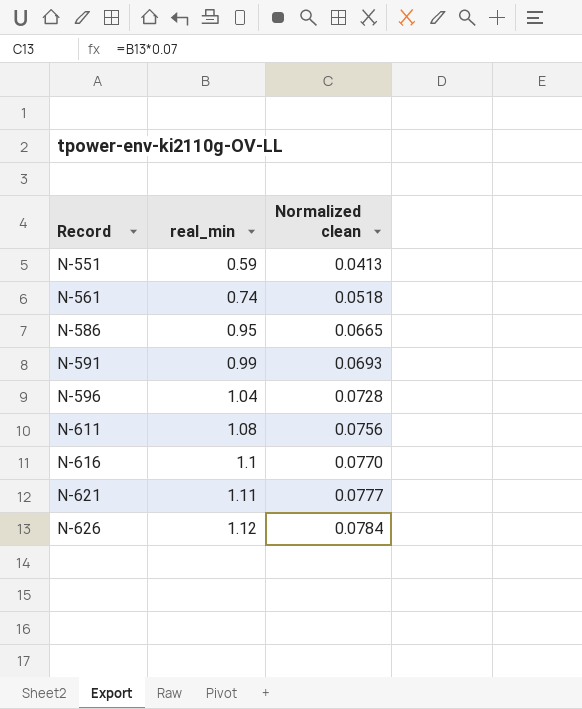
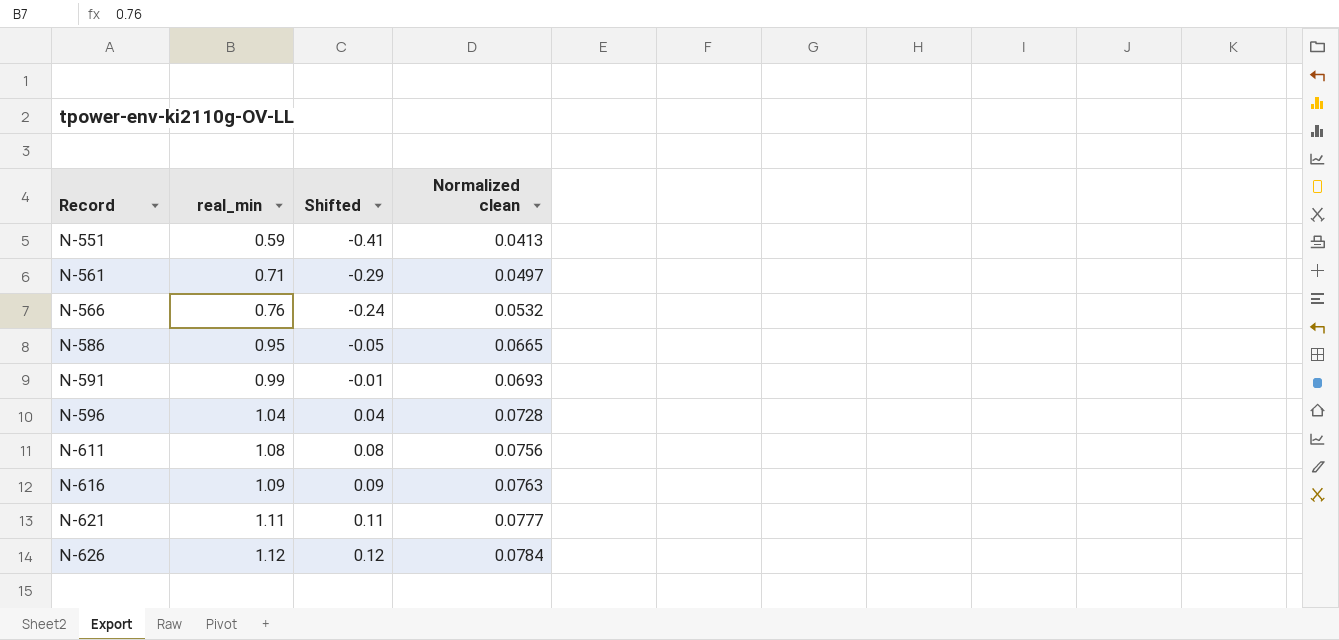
column Shifted | formula: none -> [real_min] - 1
N-561 | real_min: 0.74 -> 0.71
N-561 | Normalized clean: 0.0518 -> 0.0497
row N-566: none -> 0.76 | -0.24 | 0.0532
N-616 | real_min: 1.1 -> 1.09
N-616 | Normalized clean: 0.0770 -> 0.0763

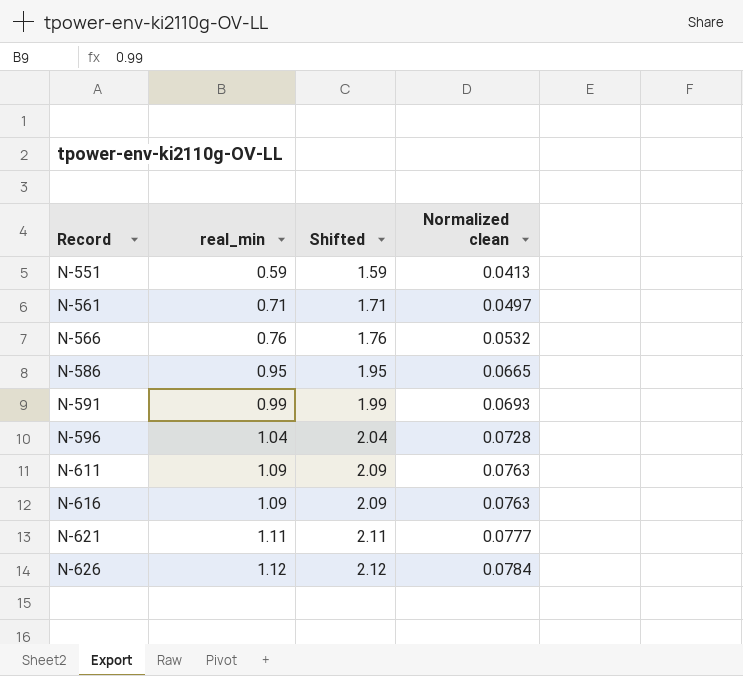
column Shifted | formula: [real_min] - 1 -> [real_min] + 1
N-611 | real_min: 1.08 -> 1.09
N-611 | Normalized clean: 0.0756 -> 0.0763

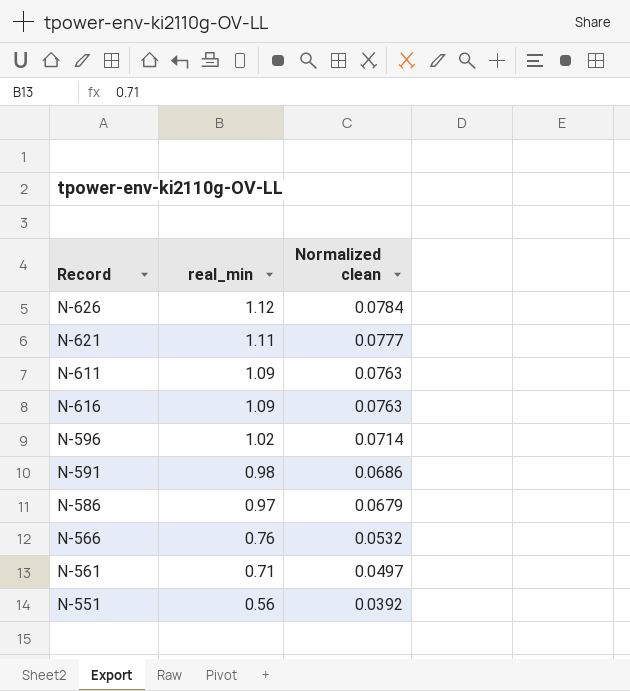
row order: Record ascending -> real_min descending
column Shifted | formula: [real_min] + 1 -> none
N-596 | real_min: 1.04 -> 1.02
N-596 | Normalized clean: 0.0728 -> 0.0714
N-591 | real_min: 0.99 -> 0.98
N-591 | Normalized clean: 0.0693 -> 0.0686
N-586 | real_min: 0.95 -> 0.97
N-586 | Normalized clean: 0.0665 -> 0.0679
N-551 | real_min: 0.59 -> 0.56
N-551 | Normalized clean: 0.0413 -> 0.0392

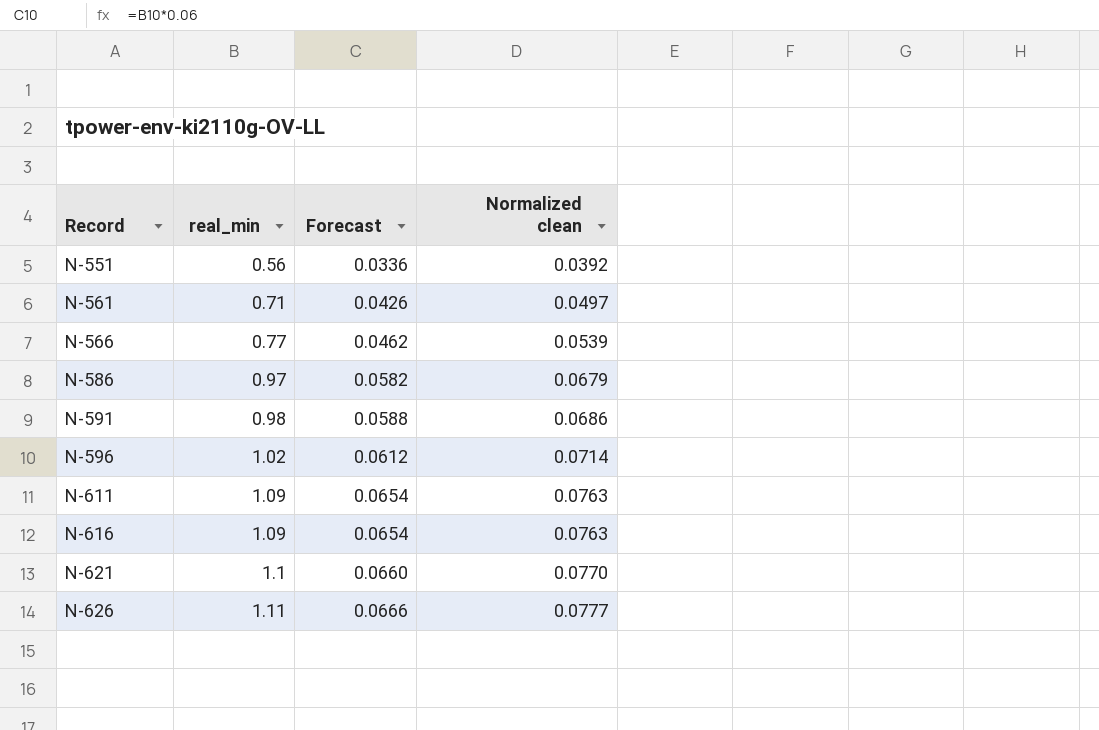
row order: real_min descending -> Record ascending
column Forecast | formula: none -> [real_min] * 0.06
N-566 | real_min: 0.76 -> 0.77
N-566 | Normalized clean: 0.0532 -> 0.0539
N-621 | real_min: 1.11 -> 1.1
N-621 | Normalized clean: 0.0777 -> 0.0770
N-626 | real_min: 1.12 -> 1.11
N-626 | Normalized clean: 0.0784 -> 0.0777

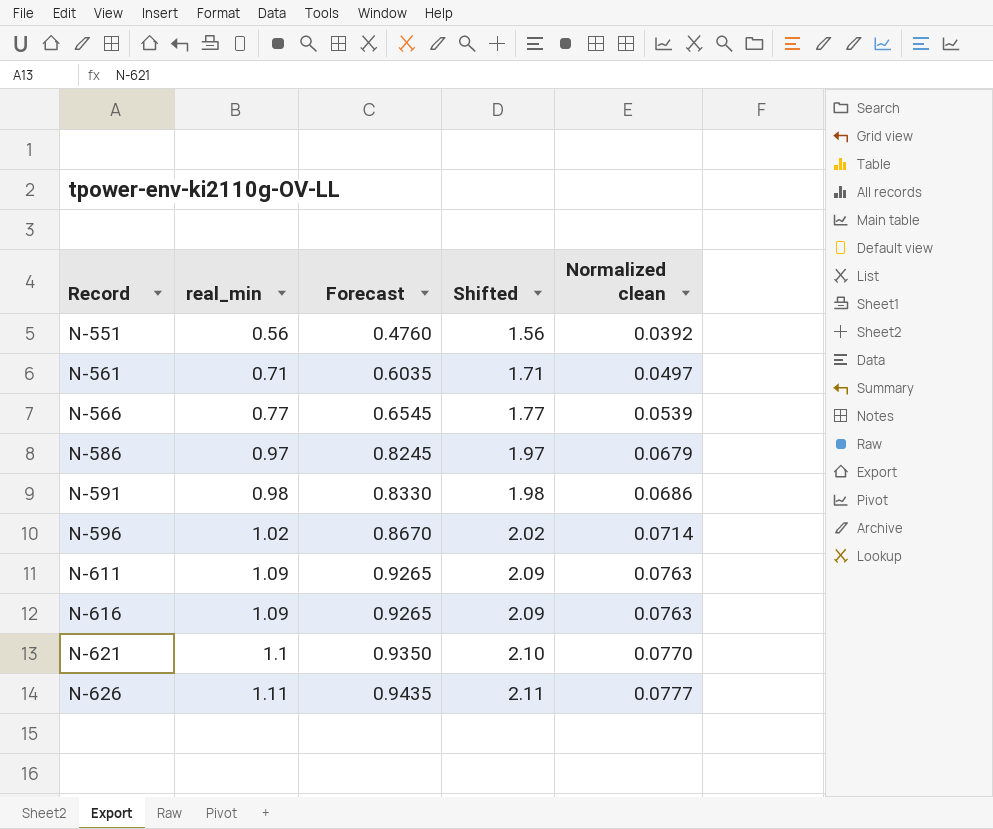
column Forecast | formula: [real_min] * 0.06 -> [real_min] * 0.85
column Shifted | formula: none -> [real_min] + 1

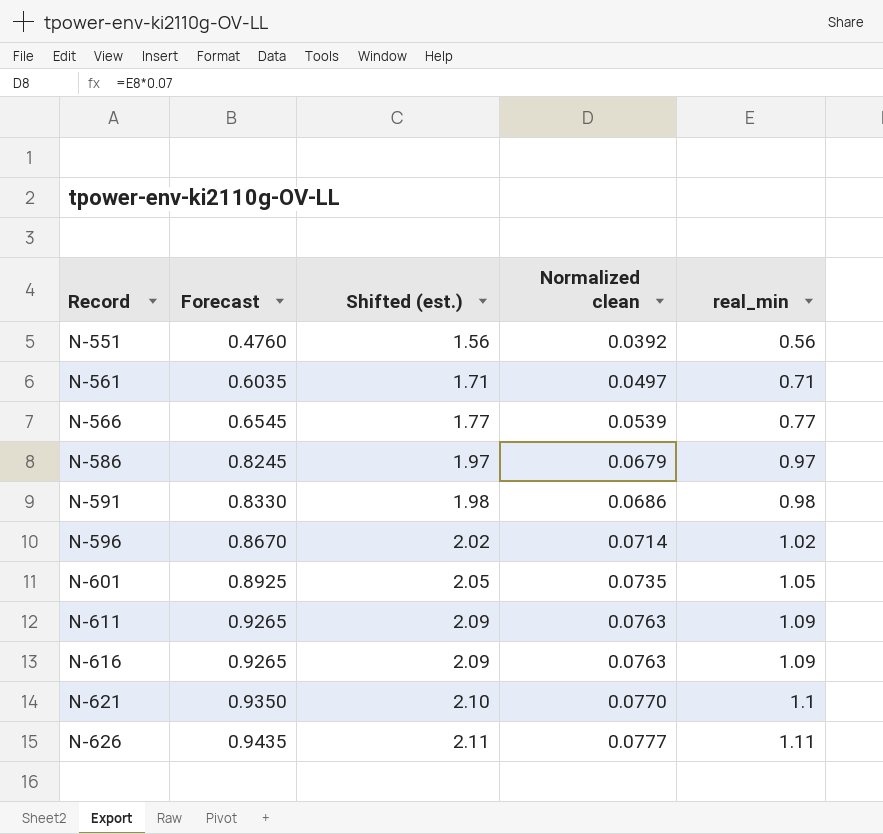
column name: Shifted -> Shifted (est.)
column real_min | position: 2 -> 5
row N-601: none -> 0.8925 | 2.05 | 0.0735 | 1.05

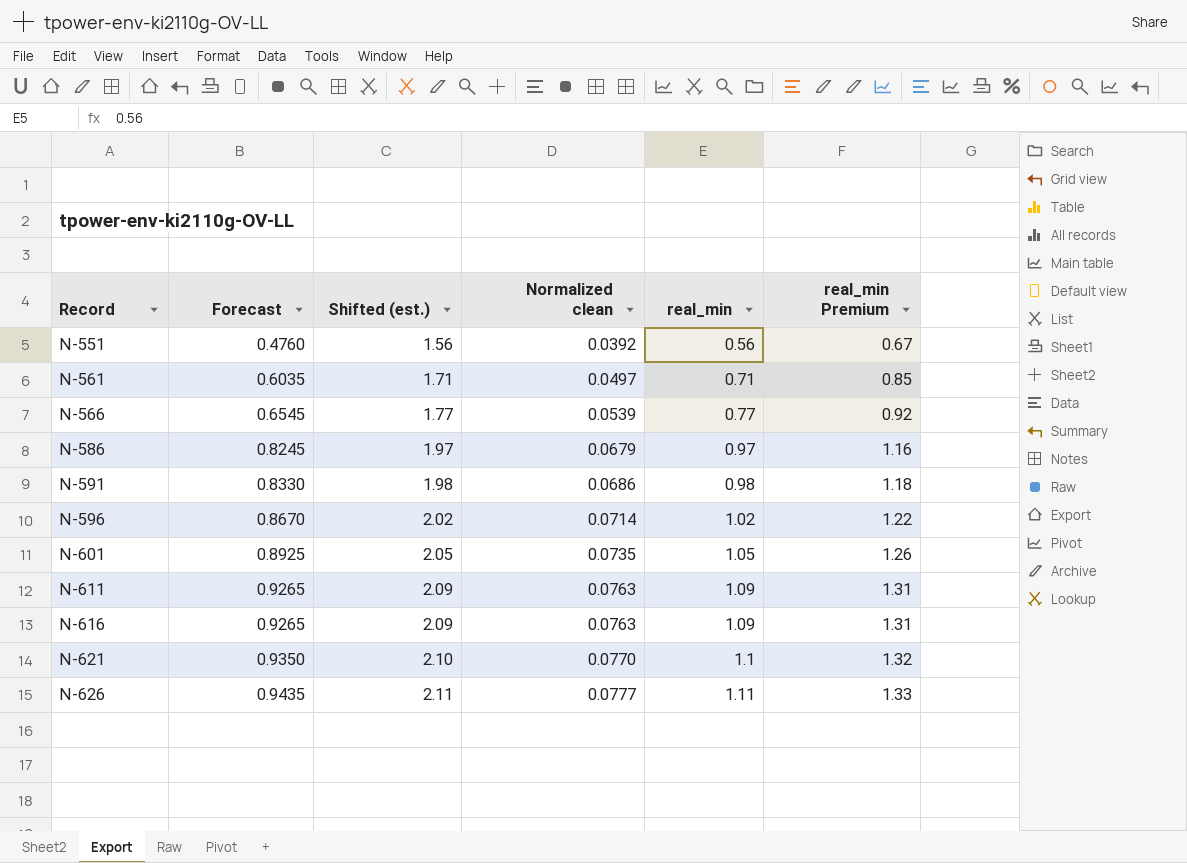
column real_min Premium | formula: none -> [real_min] * 1.2

